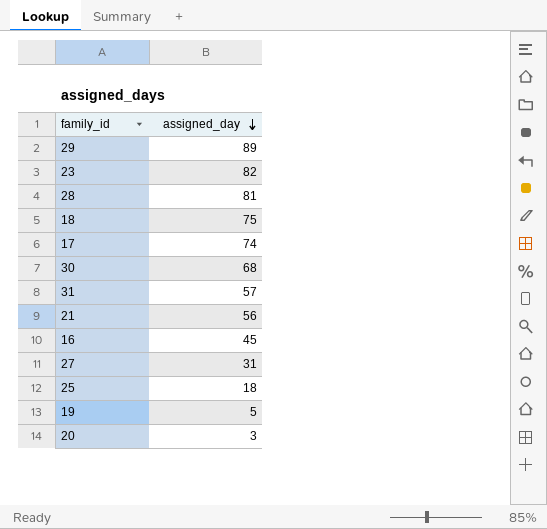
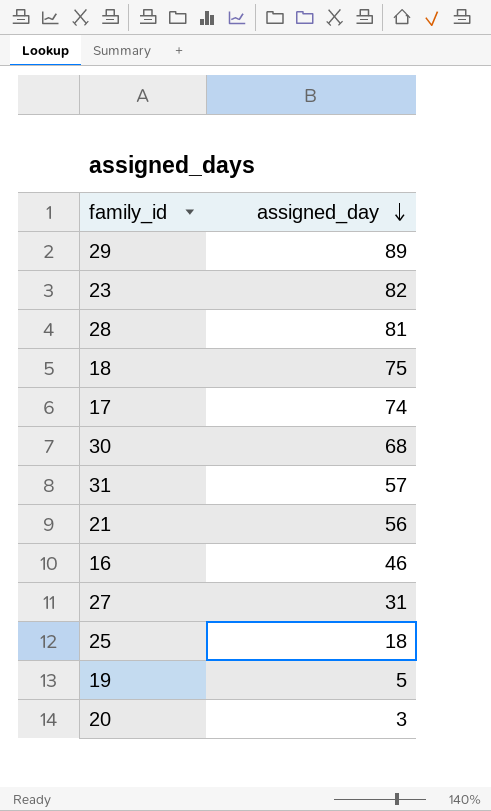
16 | assigned_day: 45 -> 46

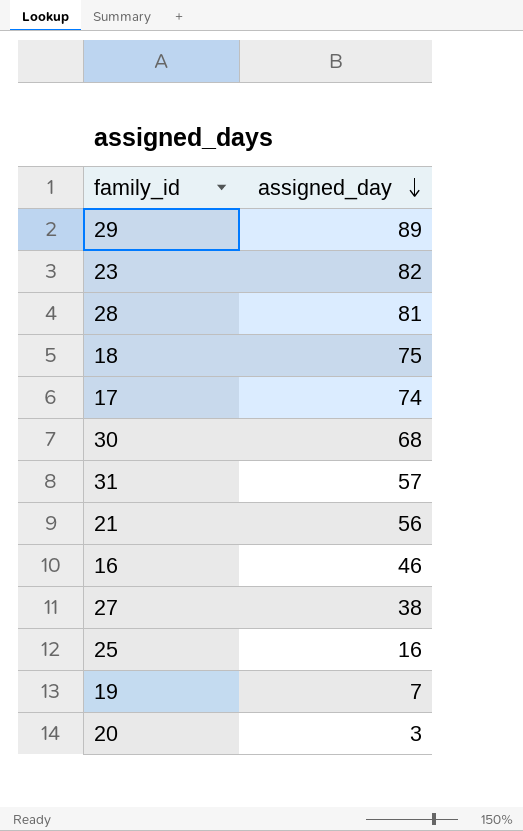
27 | assigned_day: 31 -> 38
25 | assigned_day: 18 -> 16
19 | assigned_day: 5 -> 7

